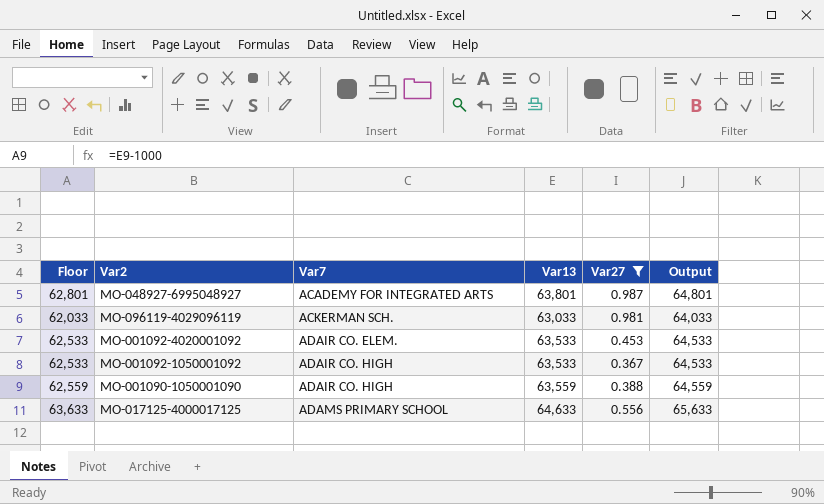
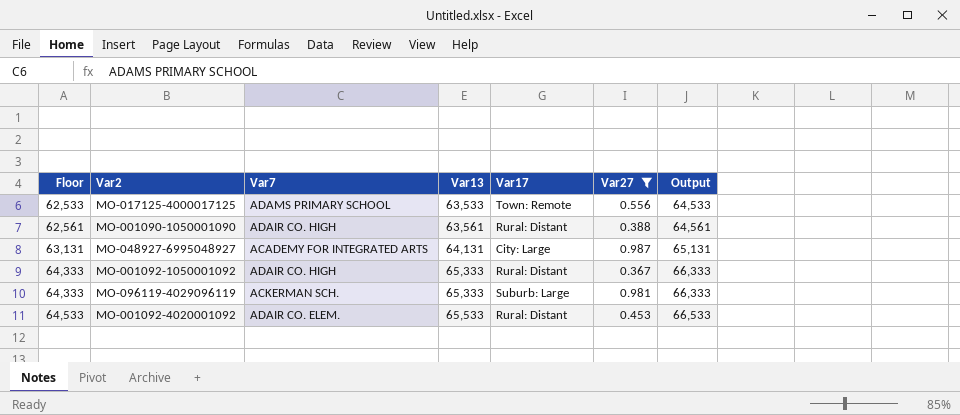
row order: Var7 ascending -> Floor ascending
column Var17 | position: none -> 5
MO-017125-4000017125 | Floor: 63,633 -> 62,533
MO-017125-4000017125 | Var13: 64,633 -> 63,533
MO-017125-4000017125 | Output: 65,633 -> 64,533
MO-001090-1050001090 | Floor: 62,559 -> 62,561
MO-001090-1050001090 | Var13: 63,559 -> 63,561
MO-001090-1050001090 | Output: 64,559 -> 64,561
MO-048927-6995048927 | Floor: 62,801 -> 63,131
MO-048927-6995048927 | Var13: 63,801 -> 64,131
MO-048927-6995048927 | Output: 64,801 -> 65,131
MO-001092-1050001092 | Floor: 62,533 -> 64,333
MO-001092-1050001092 | Var13: 63,533 -> 65,333
MO-001092-1050001092 | Output: 64,533 -> 66,333
MO-096119-4029096119 | Floor: 62,033 -> 64,333
MO-096119-4029096119 | Var13: 63,033 -> 65,333
MO-096119-4029096119 | Output: 64,033 -> 66,333
MO-001092-4020001092 | Floor: 62,533 -> 64,533
MO-001092-4020001092 | Var13: 63,533 -> 65,533
MO-001092-4020001092 | Output: 64,533 -> 66,533

